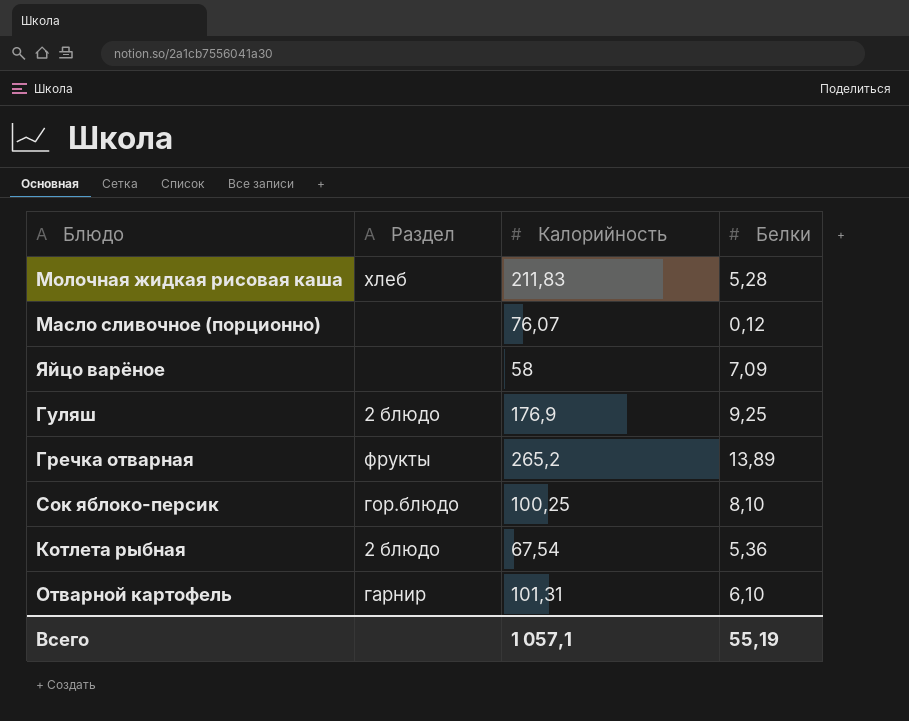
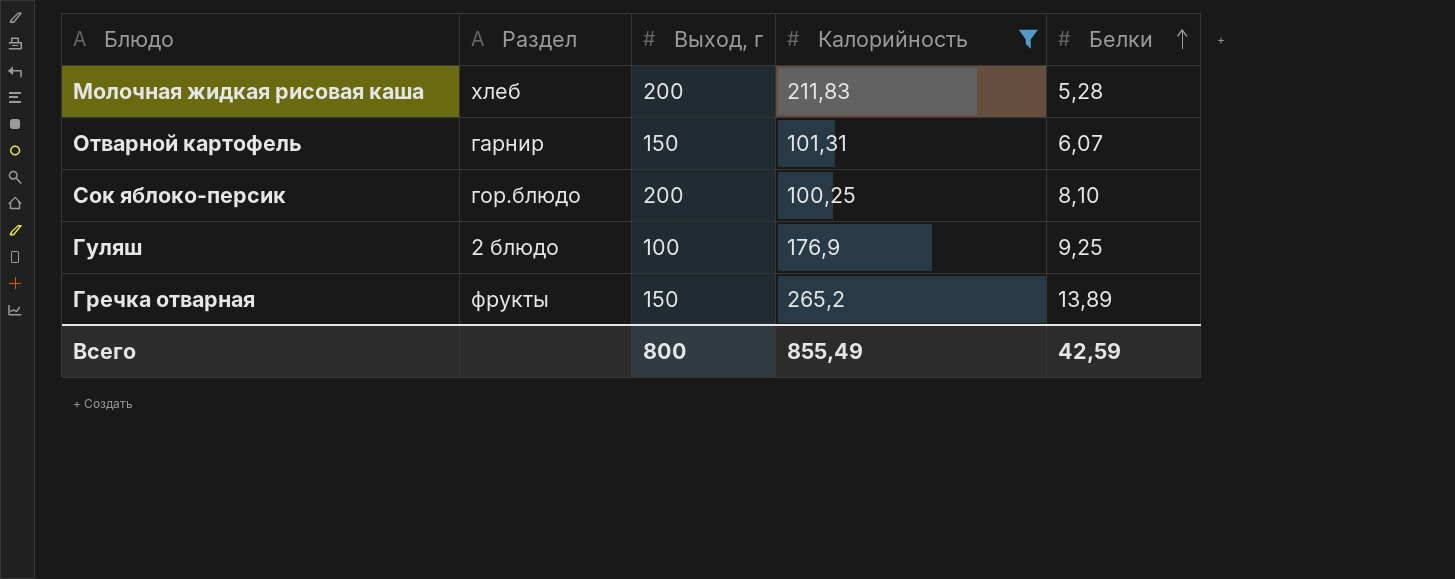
filter: none -> Калорийность >= 100,25
row order: none -> Белки ascending
column Выход, г | position: none -> 3
Отварной картофель | Белки: 6,10 -> 6,07
Всего | Калорийность: 1 057,1 -> 855,49
Всего | Белки: 55,19 -> 42,59

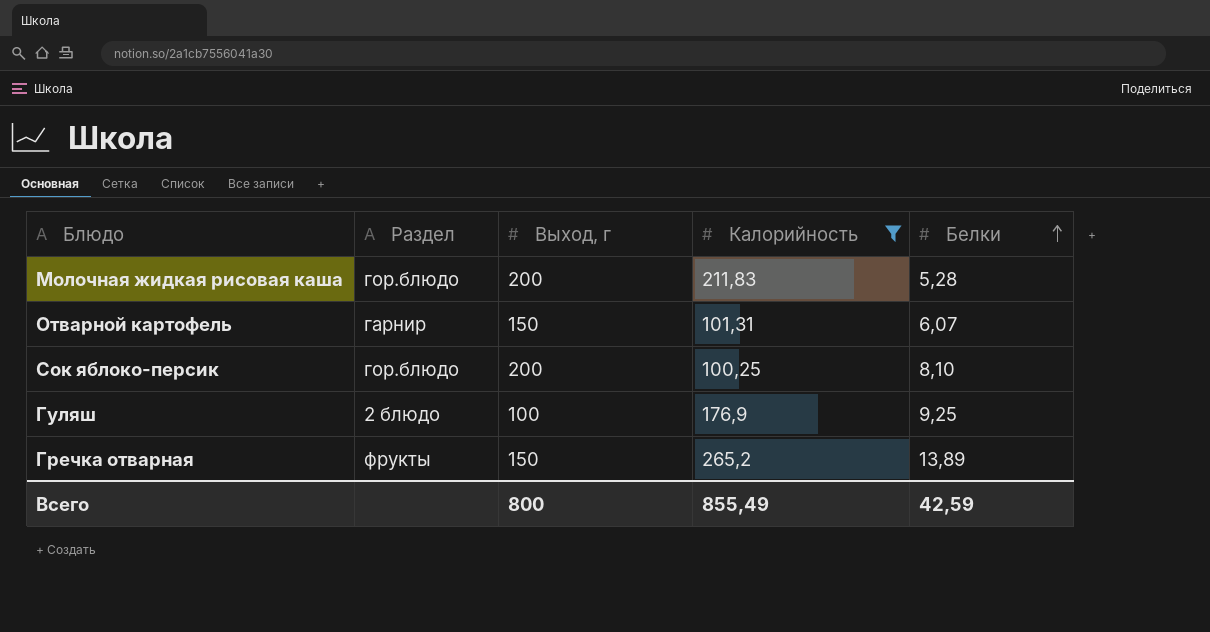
Молочная жидкая рисовая каша | Раздел: хлеб -> гор.блюдо

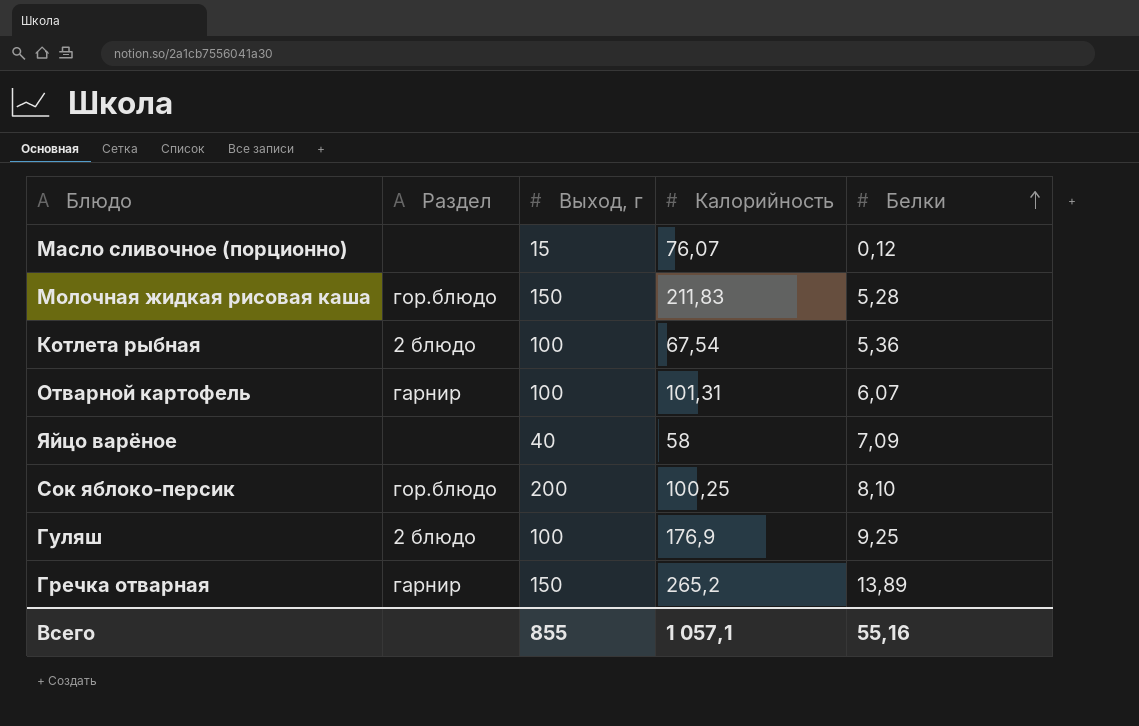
filter: Калорийность >= 100,25 -> none
Молочная жидкая рисовая каша | Выход, г: 200 -> 150
Отварной картофель | Выход, г: 150 -> 100
Гречка отварная | Раздел: фрукты -> гарнир
Всего | Выход, г: 800 -> 855
Всего | Калорийность: 855,49 -> 1 057,1
Всего | Белки: 42,59 -> 55,16

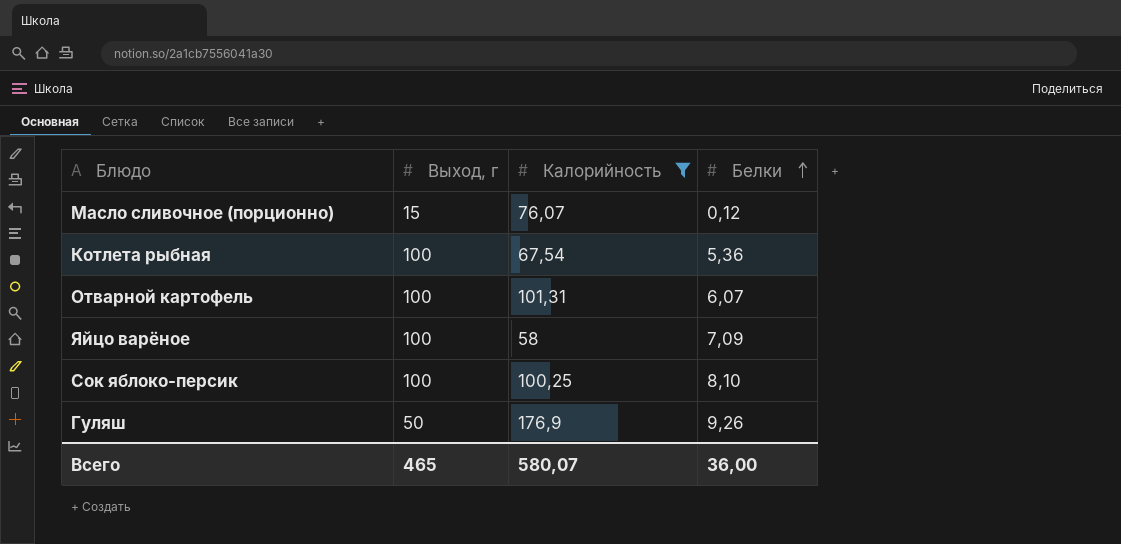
filter: none -> Калорийность <= 176,9
column Раздел | position: 2 -> none
Яйцо варёное | Выход, г: 40 -> 100
Сок яблоко-персик | Выход, г: 200 -> 100
Гуляш | Выход, г: 100 -> 50
Гуляш | Белки: 9,25 -> 9,26
Всего | Выход, г: 855 -> 465
Всего | Калорийность: 1 057,1 -> 580,07
Всего | Белки: 55,16 -> 36,00

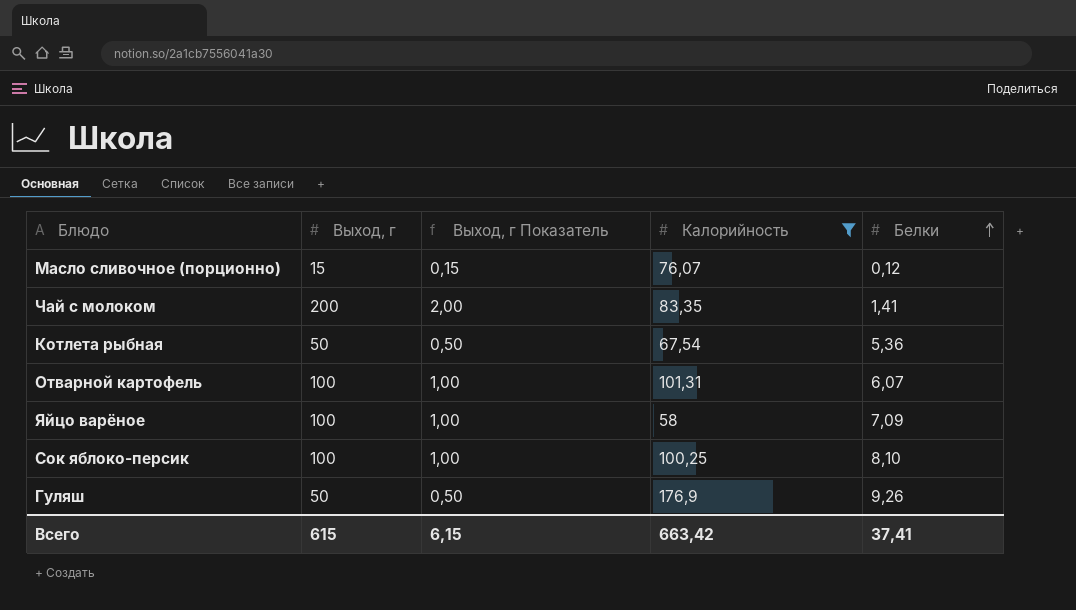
column Выход, г Показатель | formula: none -> [Выход, г] * 0,01
row Чай с молоком: none -> 200 | 2,00 | 83,35 | 1,41
Котлета рыбная | Выход, г: 100 -> 50
Всего | Выход, г: 465 -> 615
Всего | Калорийность: 580,07 -> 663,42
Всего | Белки: 36,00 -> 37,41

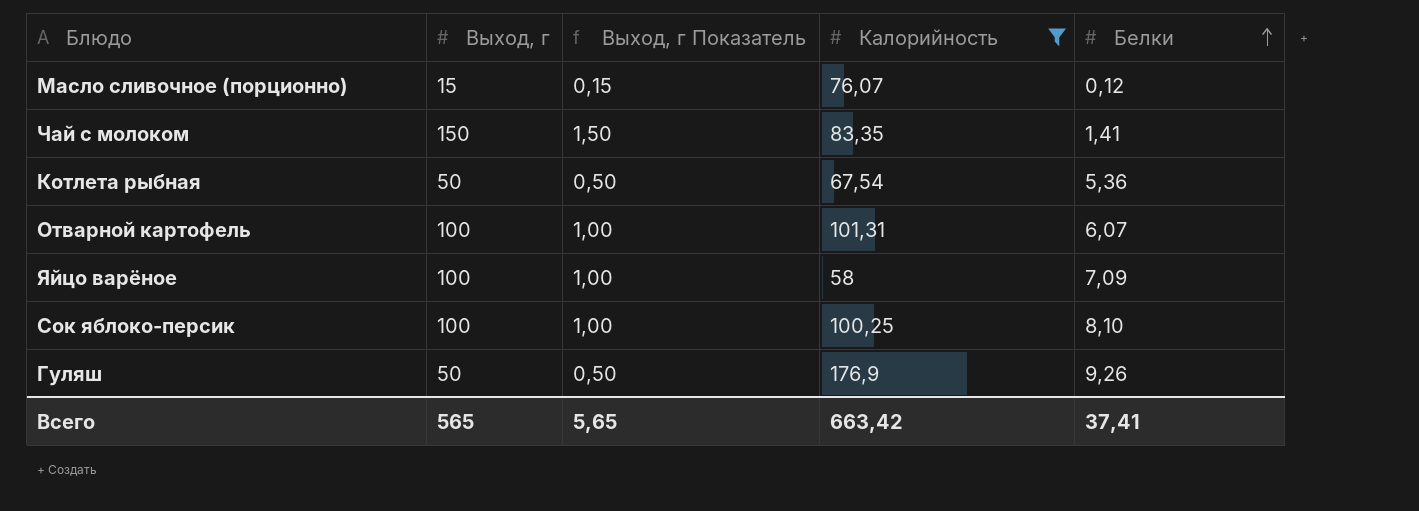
Чай с молоком | Выход, г: 200 -> 150
Чай с молоком | Выход, г Показатель: 2,00 -> 1,50
Всего | Выход, г: 615 -> 565
Всего | Выход, г Показатель: 6,15 -> 5,65

